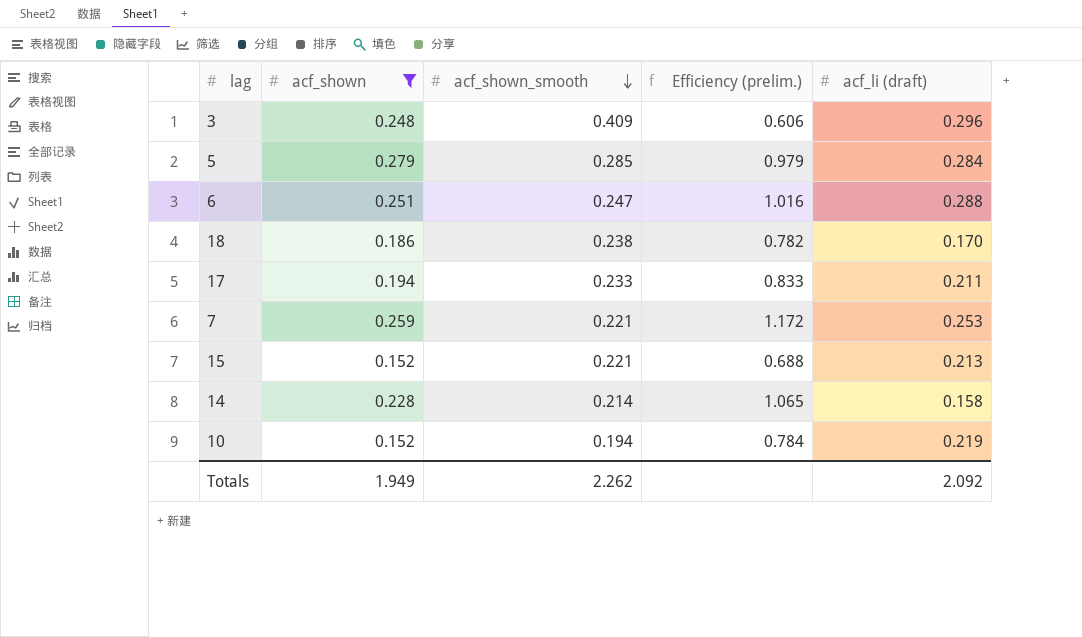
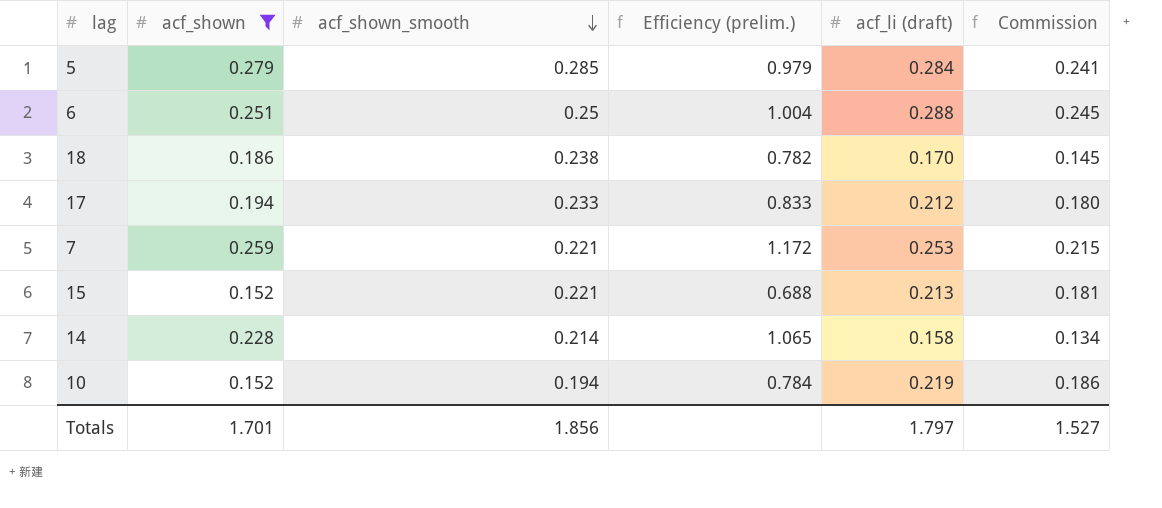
column Commission | formula: none -> [acf_li (draft)] * 0.85
row 3: 0.248 | 0.409 | 0.606 | 0.296 -> none
6 | acf_shown_smooth: 0.247 -> 0.25
6 | Efficiency (prelim.): 1.016 -> 1.004
17 | acf_li (draft): 0.211 -> 0.212
Totals | acf_shown: 1.949 -> 1.701
Totals | acf_shown_smooth: 2.262 -> 1.856
Totals | acf_li (draft): 2.092 -> 1.797

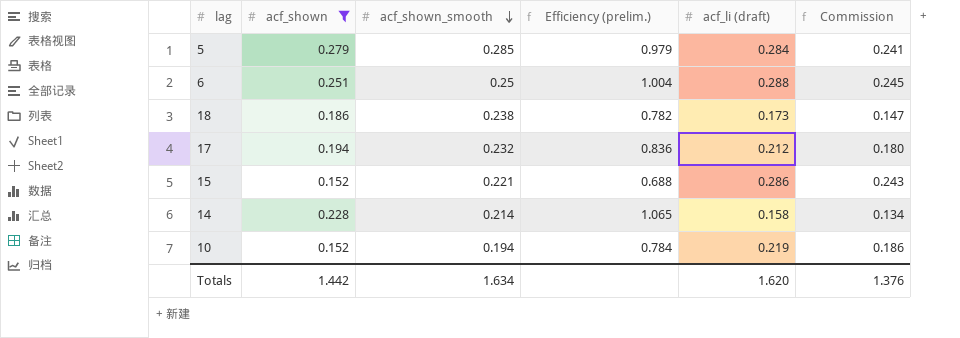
row 7: 0.259 | 0.221 | 1.172 | 0.253 | 0.215 -> none
18 | acf_li (draft): 0.170 -> 0.173
18 | Commission: 0.145 -> 0.147
17 | acf_shown_smooth: 0.233 -> 0.232
17 | Efficiency (prelim.): 0.833 -> 0.836
15 | acf_li (draft): 0.213 -> 0.286
15 | Commission: 0.181 -> 0.243
Totals | acf_shown: 1.701 -> 1.442
Totals | acf_shown_smooth: 1.856 -> 1.634
Totals | acf_li (draft): 1.797 -> 1.620
Totals | Commission: 1.527 -> 1.376

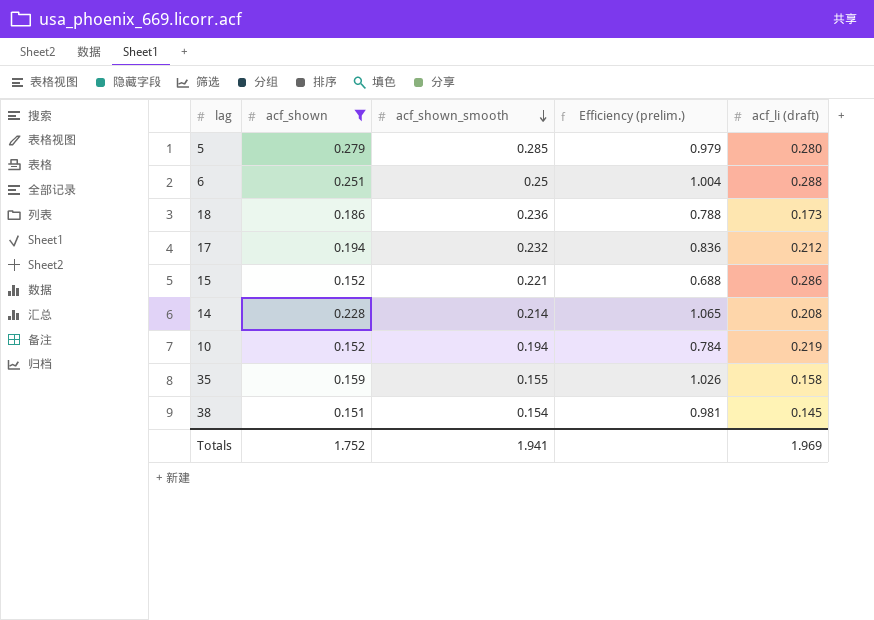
column Commission | formula: [acf_li (draft)] * 0.85 -> none
5 | acf_li (draft): 0.284 -> 0.280
18 | acf_shown_smooth: 0.238 -> 0.236
18 | Efficiency (prelim.): 0.782 -> 0.788
14 | acf_li (draft): 0.158 -> 0.208
row 35: none -> 0.159 | 0.155 | 1.026 | 0.158
row 38: none -> 0.151 | 0.154 | 0.981 | 0.145
Totals | acf_shown: 1.442 -> 1.752
Totals | acf_shown_smooth: 1.634 -> 1.941
Totals | acf_li (draft): 1.620 -> 1.969

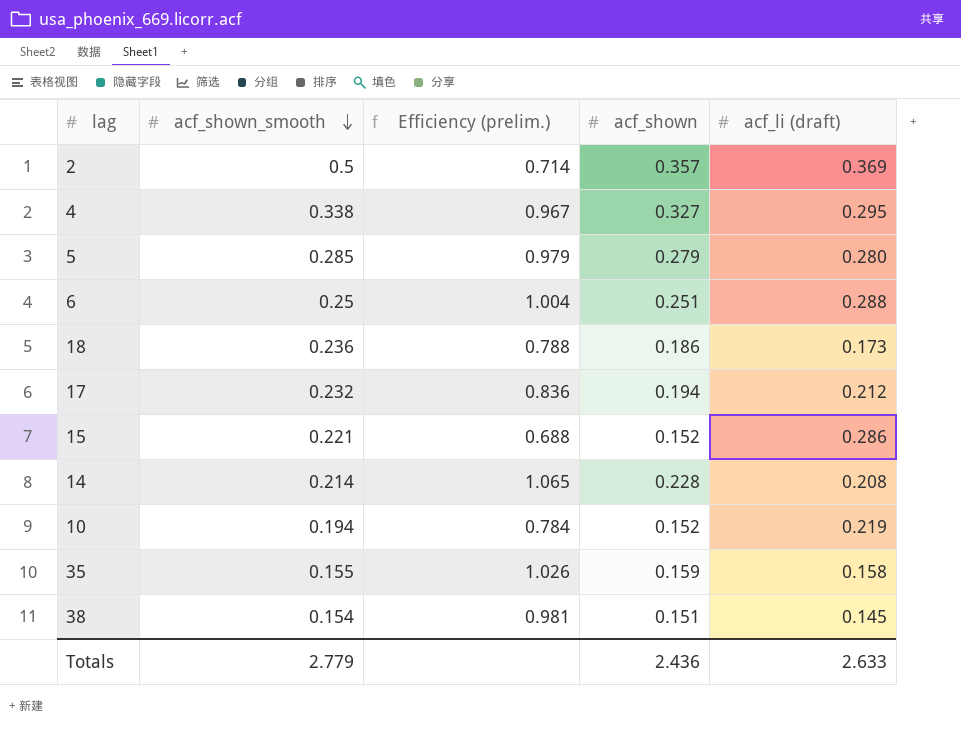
filter: acf_shown <= 0.279 -> none
column acf_shown | position: 2 -> 4
Totals | acf_shown_smooth: 1.941 -> 2.779
Totals | acf_shown: 1.752 -> 2.436
Totals | acf_li (draft): 1.969 -> 2.633

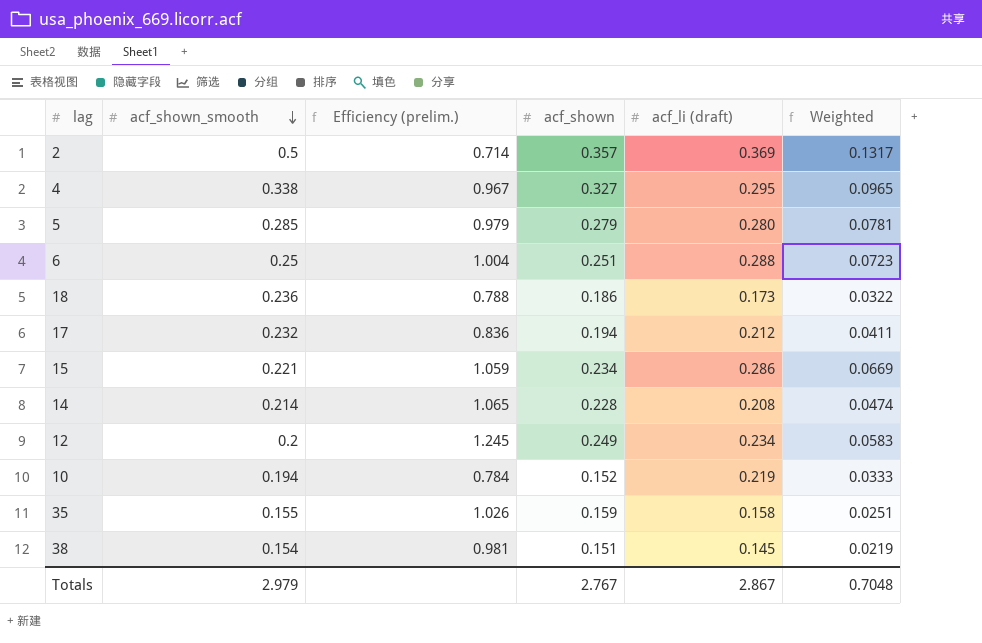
column Weighted | formula: none -> [acf_shown] * [acf_li (draft)]
15 | Efficiency (prelim.): 0.688 -> 1.059
15 | acf_shown: 0.152 -> 0.234
row 12: none -> 0.2 | 1.245 | 0.249 | 0.234 | 0.0583
Totals | acf_shown_smooth: 2.779 -> 2.979
Totals | acf_shown: 2.436 -> 2.767
Totals | acf_li (draft): 2.633 -> 2.867

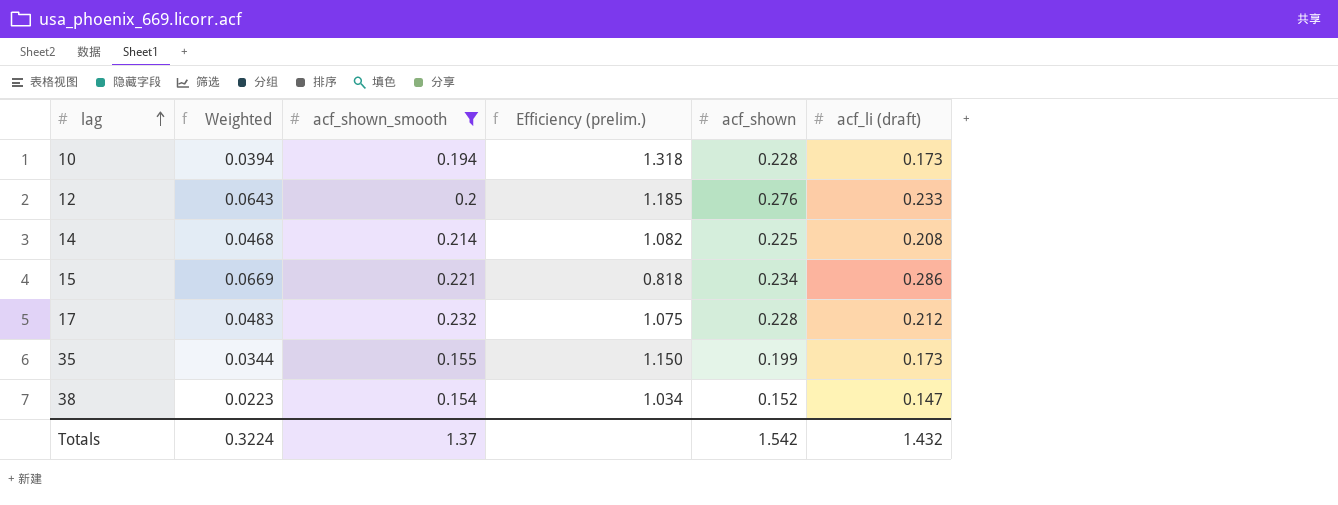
filter: none -> acf_shown_smooth <= 0.232
row order: acf_shown_smooth descending -> lag ascending
column Weighted | position: 6 -> 2
column Efficiency (prelim.) | formula: [acf_shown] / [acf_shown_smooth] -> [acf_shown] / [acf_li (draft)]
10 | Weighted: 0.0333 -> 0.0394
10 | acf_shown: 0.152 -> 0.228
10 | acf_li (draft): 0.219 -> 0.173
12 | Weighted: 0.0583 -> 0.0643
12 | acf_shown: 0.249 -> 0.276
12 | acf_li (draft): 0.234 -> 0.233
14 | Weighted: 0.0474 -> 0.0468
14 | acf_shown: 0.228 -> 0.225
17 | Weighted: 0.0411 -> 0.0483
17 | acf_shown: 0.194 -> 0.228
35 | Weighted: 0.0251 -> 0.0344
35 | acf_shown: 0.159 -> 0.199
35 | acf_li (draft): 0.158 -> 0.173
38 | Weighted: 0.0219 -> 0.0223
38 | acf_shown: 0.151 -> 0.152
38 | acf_li (draft): 0.145 -> 0.147
Totals | Weighted: 0.7048 -> 0.3224
Totals | acf_shown_smooth: 2.979 -> 1.37
Totals | acf_shown: 2.767 -> 1.542
Totals | acf_li (draft): 2.867 -> 1.432

